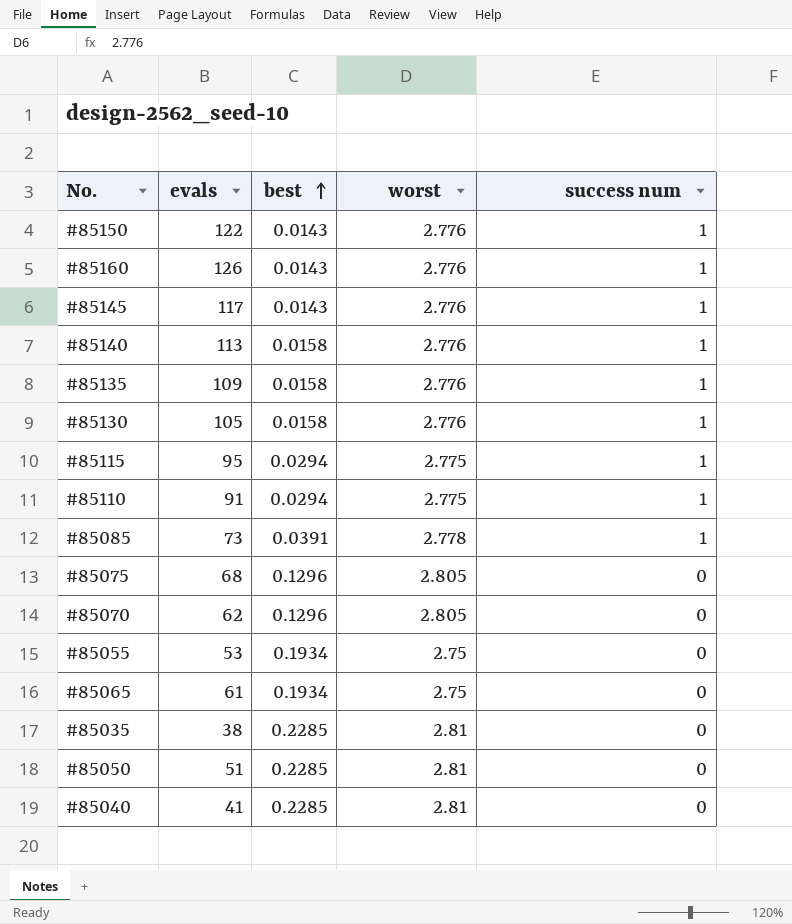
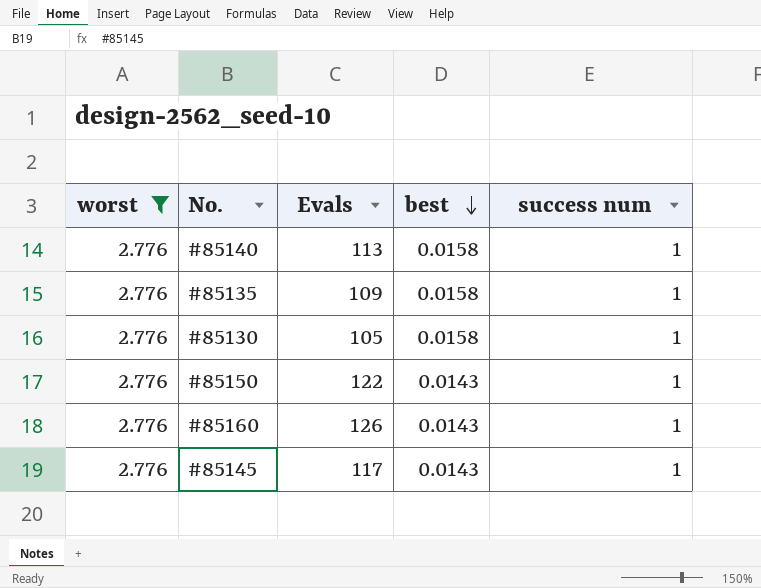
filter: none -> worst = 2.776
row order: best ascending -> best descending
column worst | position: 4 -> 1
column name: evals -> Evals

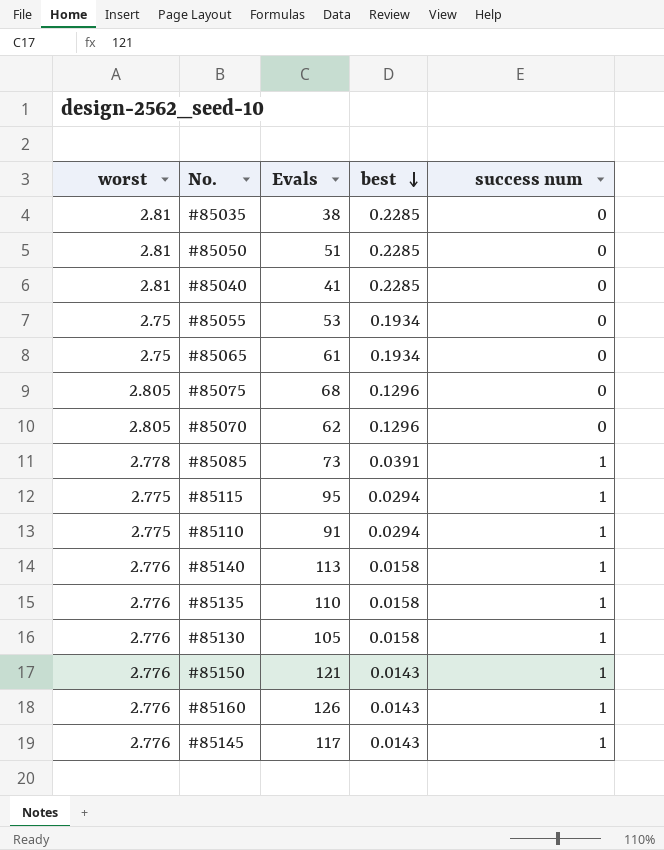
filter: worst = 2.776 -> none
#85135 | Evals: 109 -> 110
#85150 | Evals: 122 -> 121

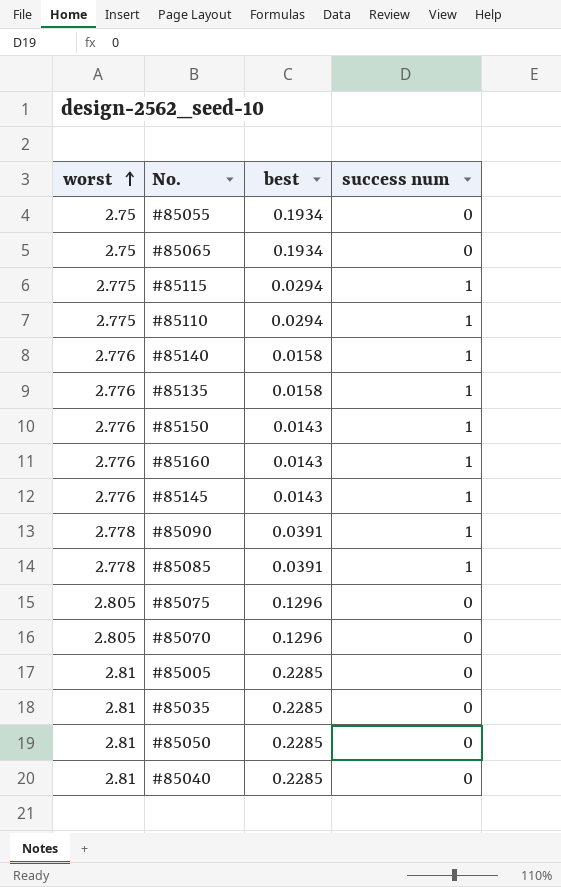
row order: best descending -> worst ascending
column Evals | position: 3 -> none
row #85130: 2.776 | 105 | 0.0158 | 1 -> none
row #85090: none -> 2.778 | 0.0391 | 1
row #85005: none -> 2.81 | 0.2285 | 0

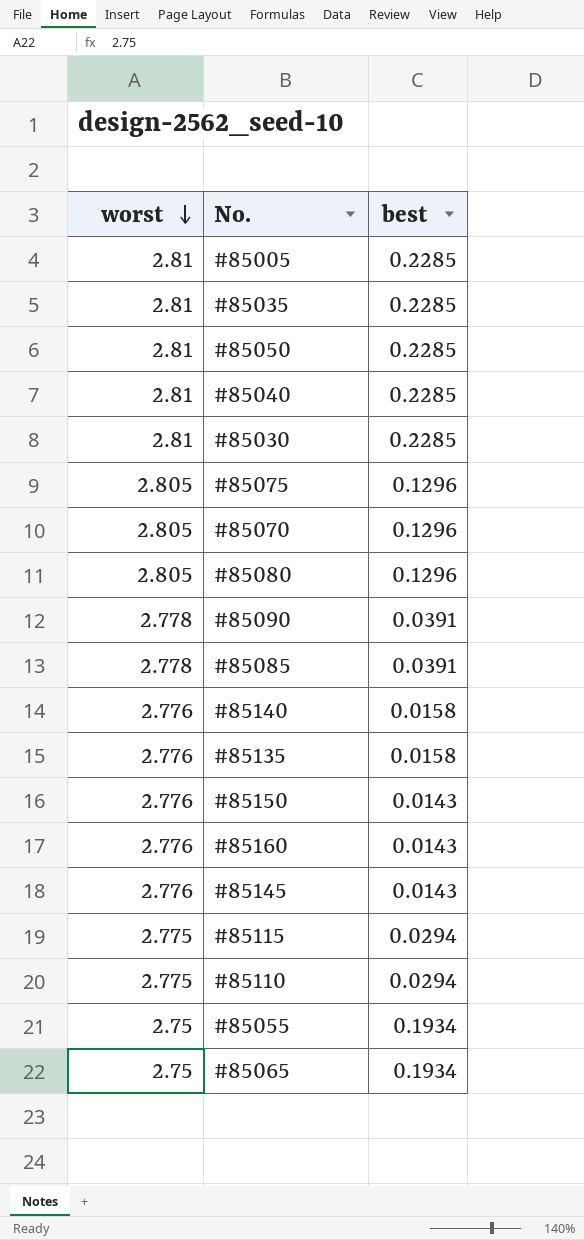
row order: worst ascending -> worst descending
column success num | position: 4 -> none
row #85030: none -> 2.81 | 0.2285
row #85080: none -> 2.805 | 0.1296

